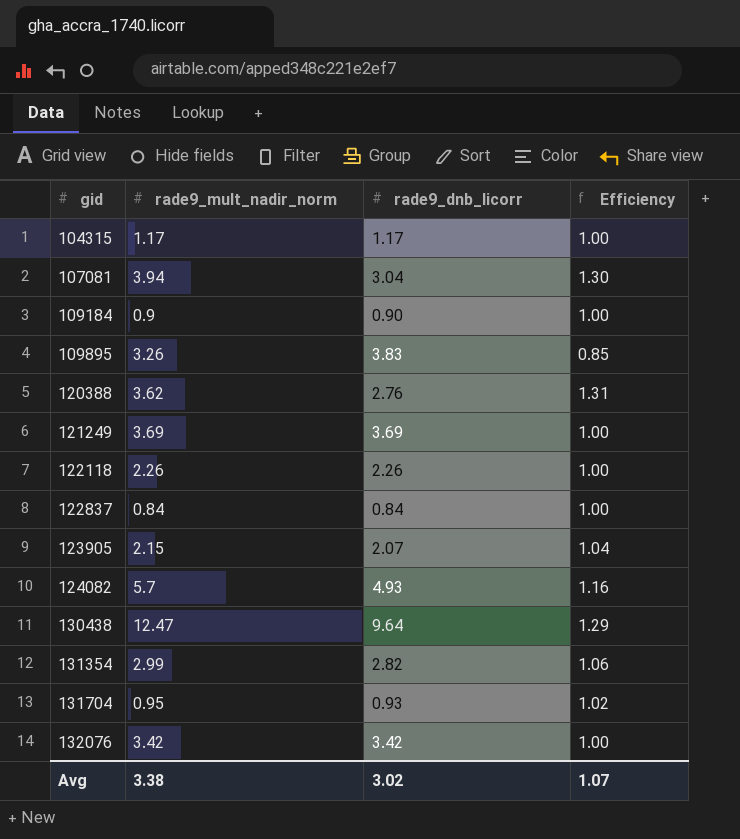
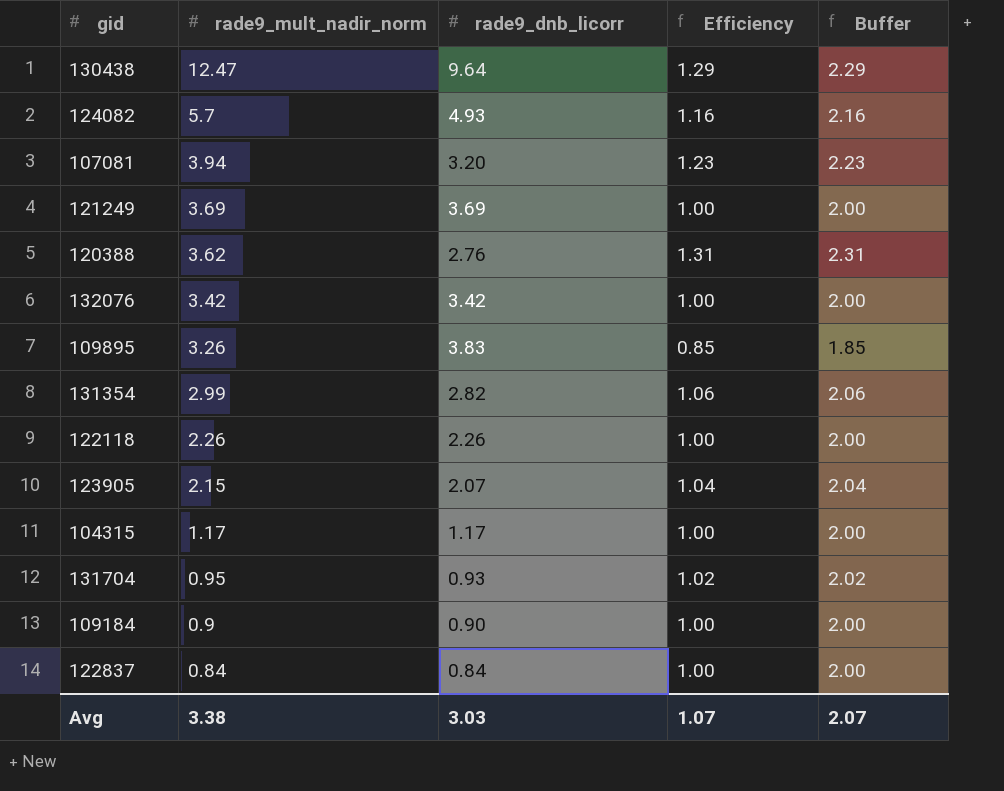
row order: gid ascending -> rade9_mult_nadir_norm descending
column Buffer | formula: none -> [Efficiency] + 1
107081 | rade9_dnb_licorr: 3.04 -> 3.20
107081 | Efficiency: 1.30 -> 1.23
Avg | rade9_dnb_licorr: 3.02 -> 3.03

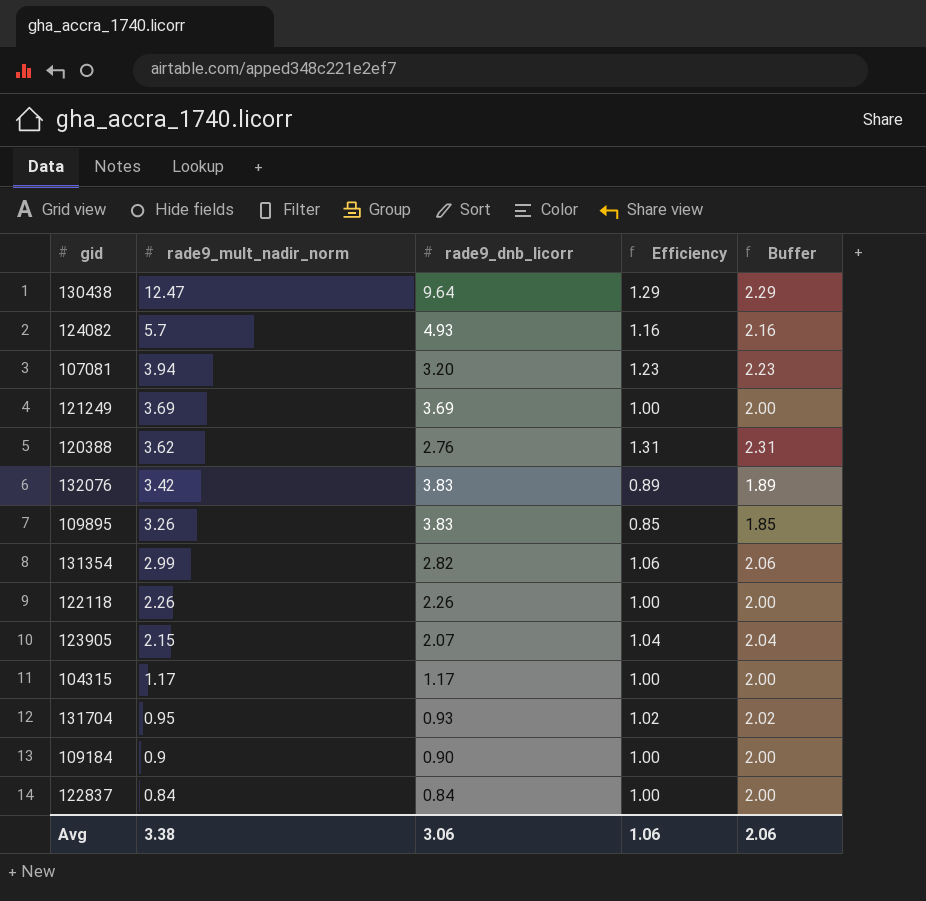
132076 | rade9_dnb_licorr: 3.42 -> 3.83
132076 | Efficiency: 1.00 -> 0.89
132076 | Buffer: 2.00 -> 1.89
Avg | rade9_dnb_licorr: 3.03 -> 3.06
Avg | Efficiency: 1.07 -> 1.06
Avg | Buffer: 2.07 -> 2.06

